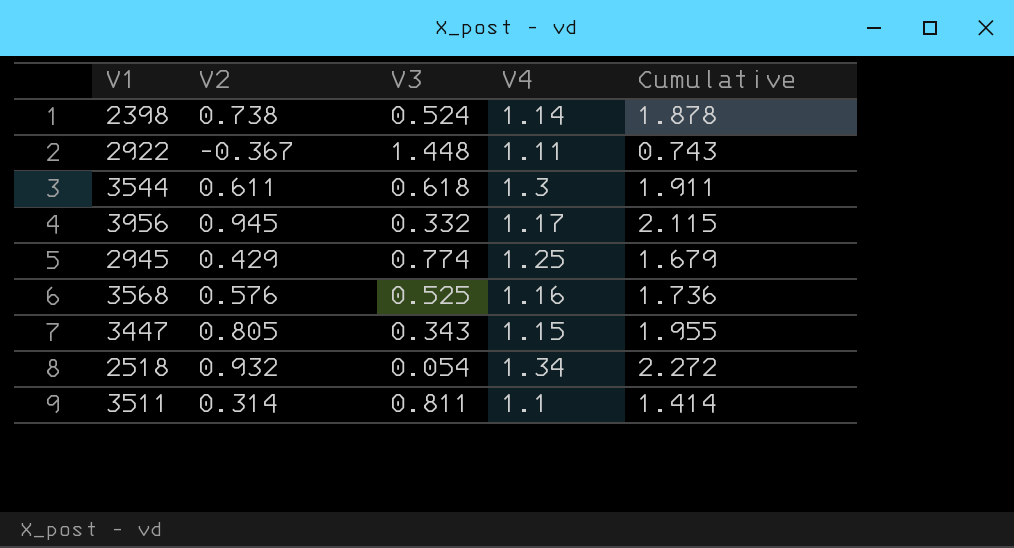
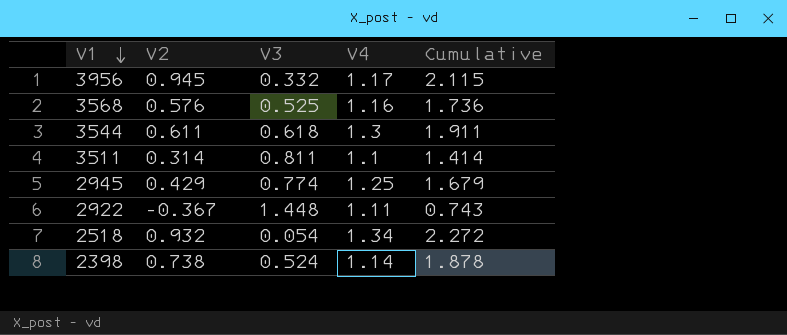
row order: none -> V1 descending
row 3447: 0.805 | 0.343 | 1.15 | 1.955 -> none

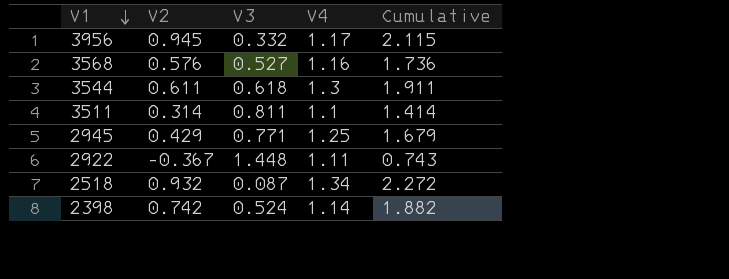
3568 | V3: 0.525 -> 0.527
2945 | V3: 0.774 -> 0.771
2518 | V3: 0.054 -> 0.087
2398 | V2: 0.738 -> 0.742
2398 | Cumulative: 1.878 -> 1.882

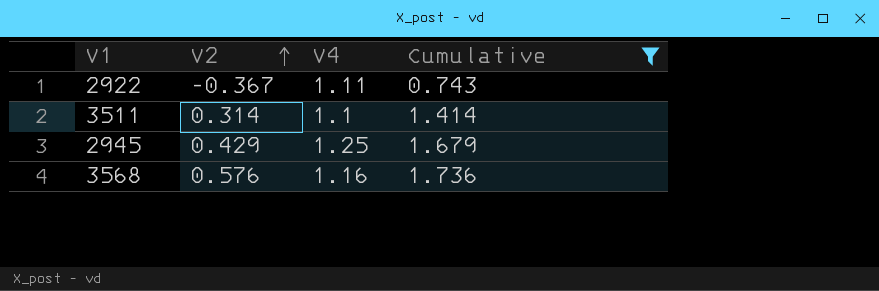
filter: none -> Cumulative <= 1.736
row order: V1 descending -> V2 ascending
column V3 | position: 3 -> none

